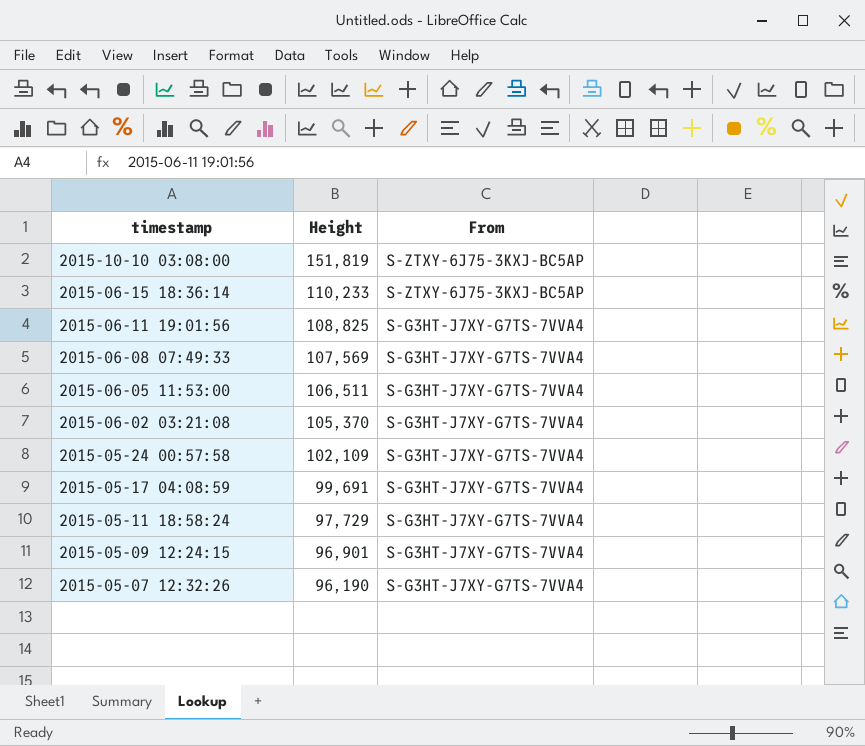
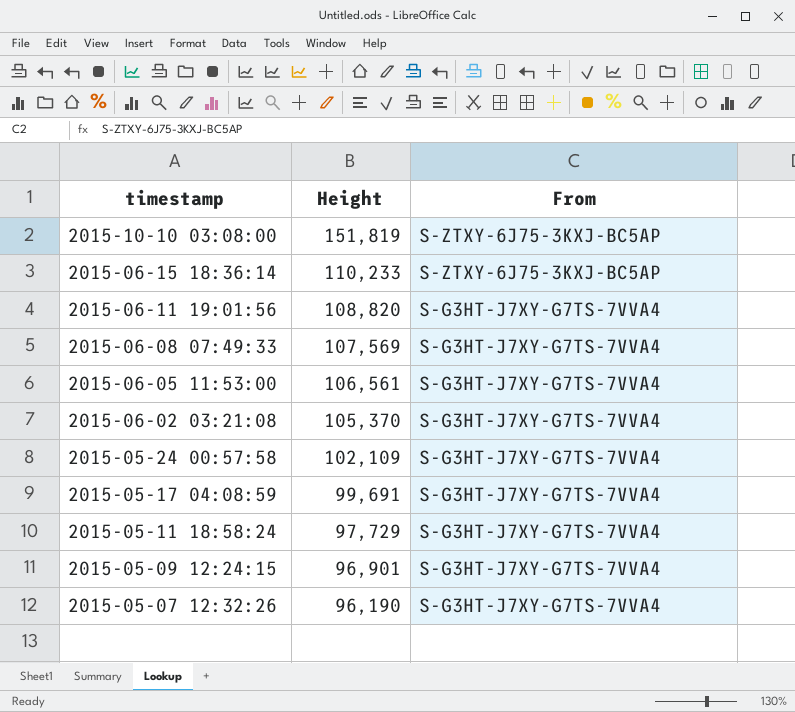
2015-06-11 19:01:56 | Height: 108,825 -> 108,820
2015-06-05 11:53:00 | Height: 106,511 -> 106,561

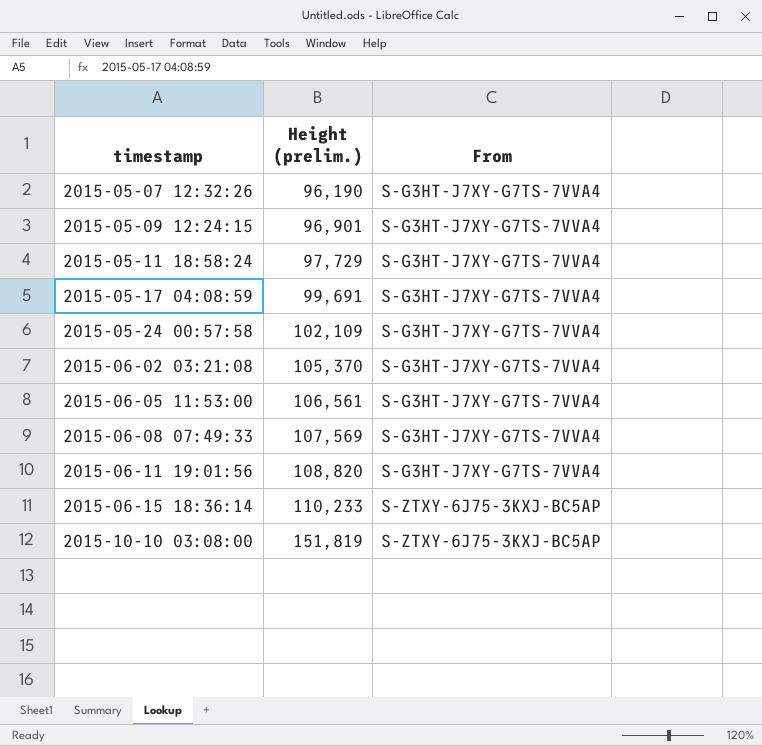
row order: timestamp descending -> timestamp ascending
column name: Height -> Height (prelim.)

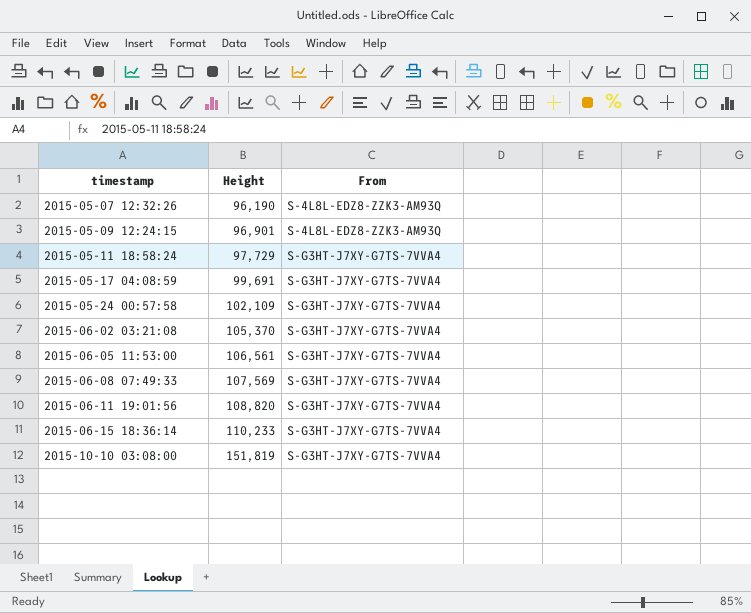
column name: Height (prelim.) -> Height
2015-05-07 12:32:26 | From: S-G3HT-J7XY-G7TS-7VVA4 -> S-4L8L-EDZ8-ZZK3-AM93Q
2015-05-09 12:24:15 | From: S-G3HT-J7XY-G7TS-7VVA4 -> S-4L8L-EDZ8-ZZK3-AM93Q
2015-06-15 18:36:14 | From: S-ZTXY-6J75-3KXJ-BC5AP -> S-G3HT-J7XY-G7TS-7VVA4
2015-10-10 03:08:00 | From: S-ZTXY-6J75-3KXJ-BC5AP -> S-G3HT-J7XY-G7TS-7VVA4

